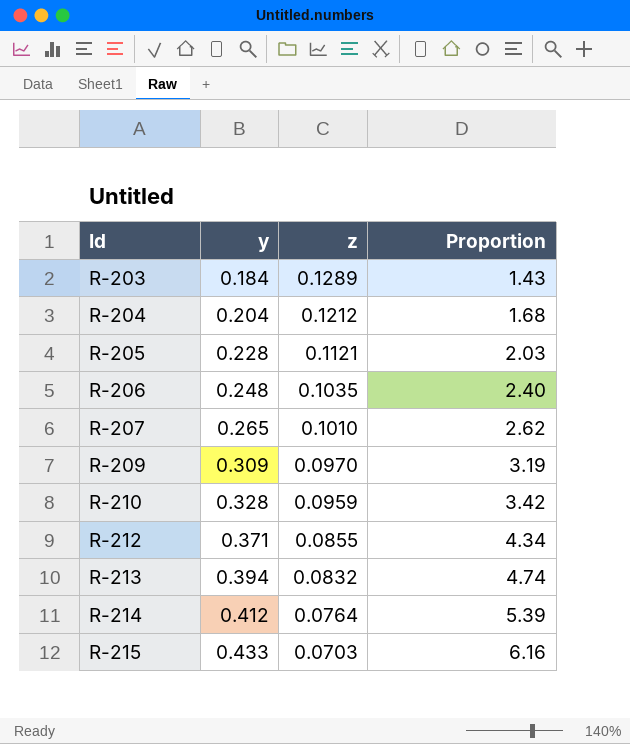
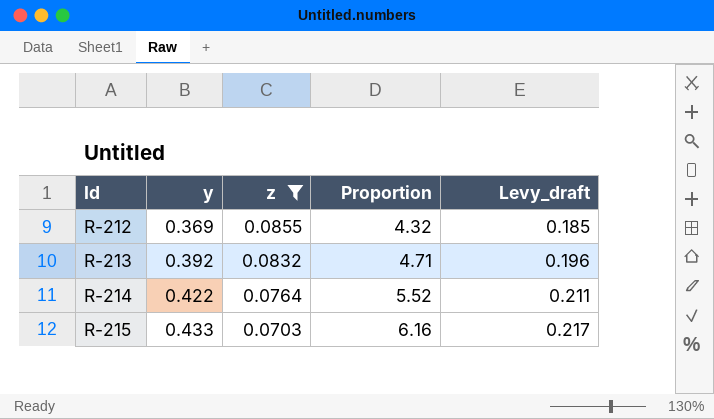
filter: none -> z <= 0.0855
column Levy_draft | formula: none -> [y] * 0.5
R-212 | y: 0.371 -> 0.369
R-212 | Proportion: 4.34 -> 4.32
R-213 | y: 0.394 -> 0.392
R-213 | Proportion: 4.74 -> 4.71
R-214 | y: 0.412 -> 0.422
R-214 | Proportion: 5.39 -> 5.52

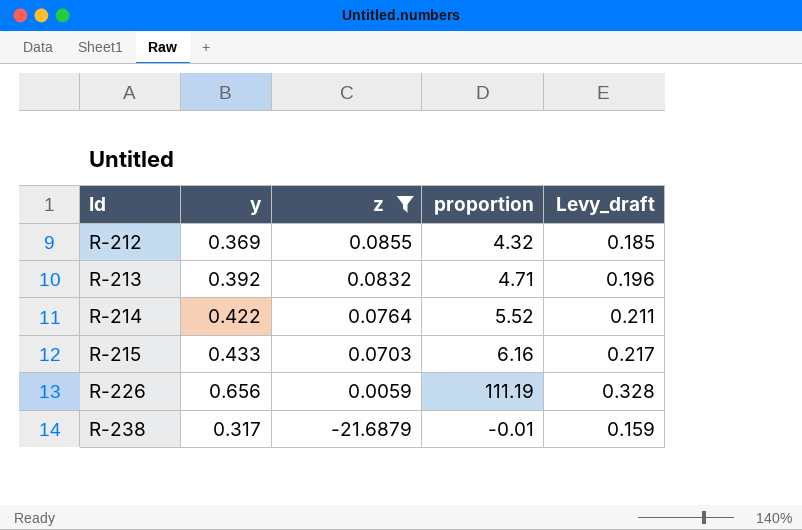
column name: Proportion -> proportion
row R-226: none -> 0.656 | 0.0059 | 111.19 | 0.328
row R-238: none -> 0.317 | -21.6879 | -0.01 | 0.159

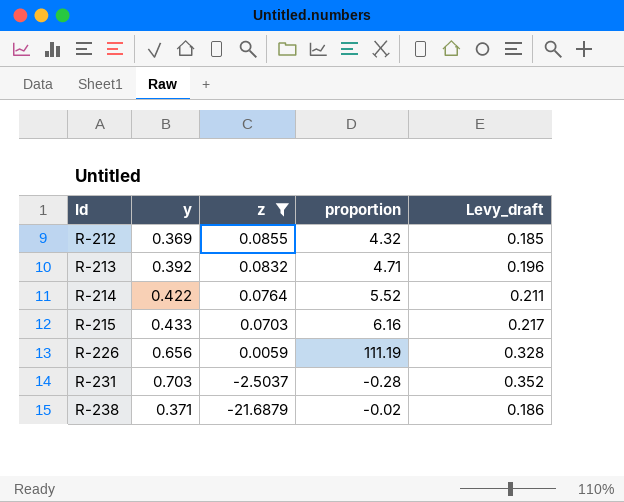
row R-231: none -> 0.703 | -2.5037 | -0.28 | 0.352
R-238 | y: 0.317 -> 0.371
R-238 | proportion: -0.01 -> -0.02
R-238 | Levy_draft: 0.159 -> 0.186

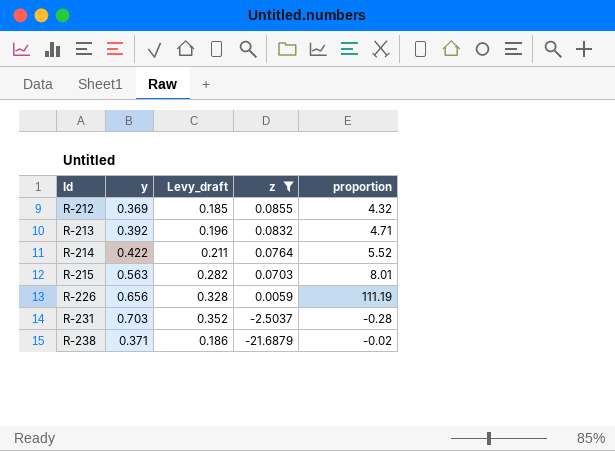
column Levy_draft | position: 5 -> 3
R-215 | y: 0.433 -> 0.563
R-215 | Levy_draft: 0.217 -> 0.282
R-215 | proportion: 6.16 -> 8.01

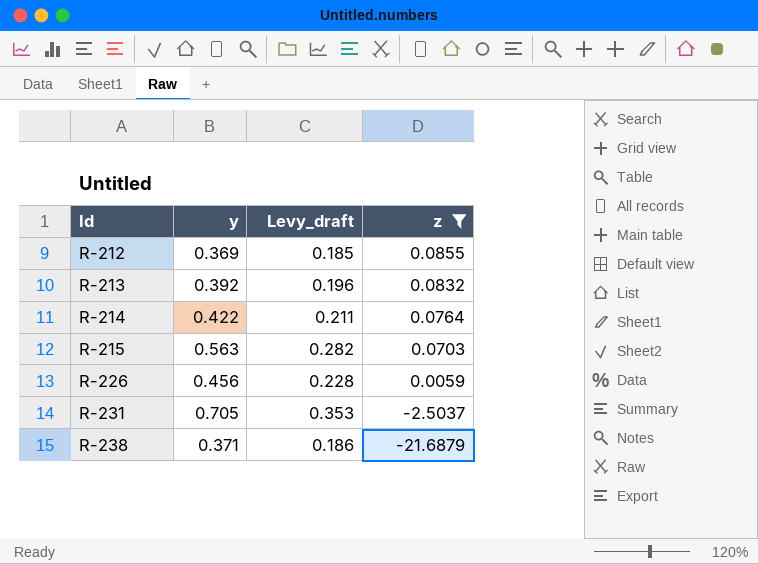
column proportion | formula: [y] / [z] -> none
R-226 | y: 0.656 -> 0.456
R-226 | Levy_draft: 0.328 -> 0.228
R-231 | y: 0.703 -> 0.705
R-231 | Levy_draft: 0.352 -> 0.353

